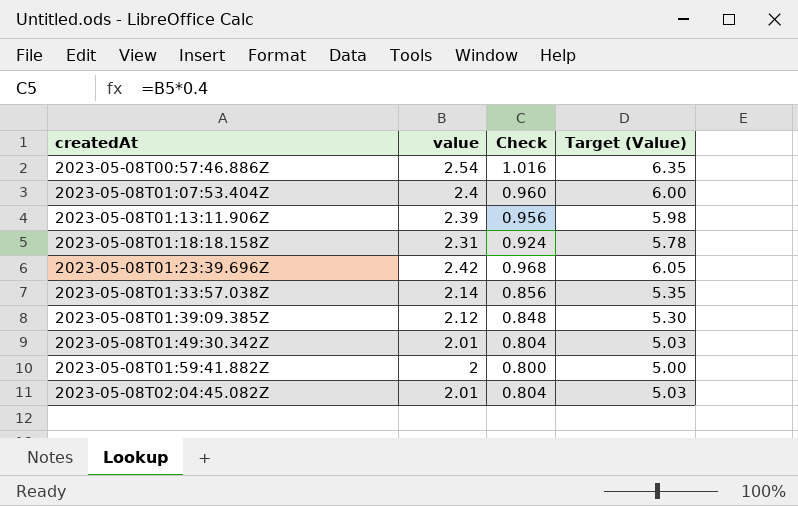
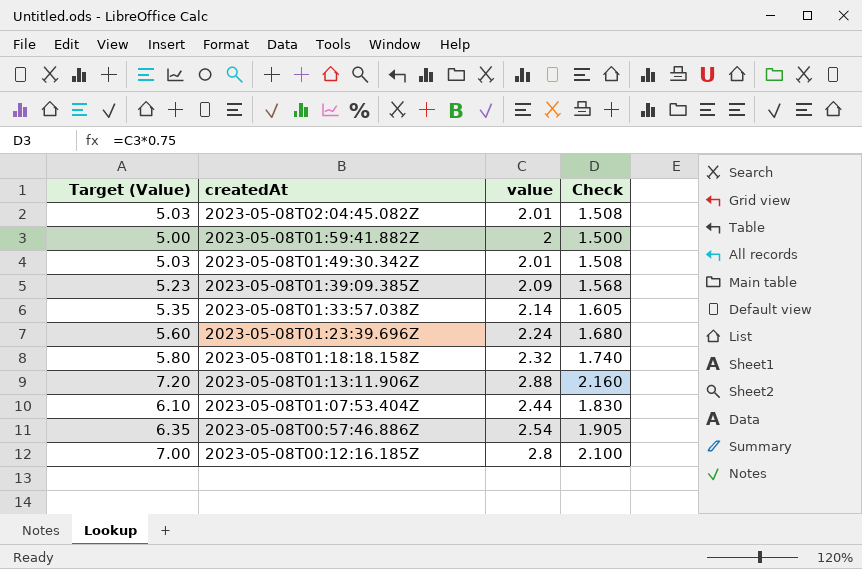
row order: createdAt ascending -> createdAt descending
column Target (Value) | position: 4 -> 1
column Check | formula: [value] * 0.4 -> [value] * 0.75
2023-05-08T01:39:09.385Z | Target (Value): 5.30 -> 5.23
2023-05-08T01:39:09.385Z | value: 2.12 -> 2.09
2023-05-08T01:23:39.696Z | Target (Value): 6.05 -> 5.60
2023-05-08T01:23:39.696Z | value: 2.42 -> 2.24
2023-05-08T01:18:18.158Z | Target (Value): 5.78 -> 5.80
2023-05-08T01:18:18.158Z | value: 2.31 -> 2.32
2023-05-08T01:13:11.906Z | Target (Value): 5.98 -> 7.20
2023-05-08T01:13:11.906Z | value: 2.39 -> 2.88
2023-05-08T01:07:53.404Z | Target (Value): 6.00 -> 6.10
2023-05-08T01:07:53.404Z | value: 2.4 -> 2.44
row 2023-05-08T00:12:16.185Z: none -> 7.00 | 2.8 | 2.100

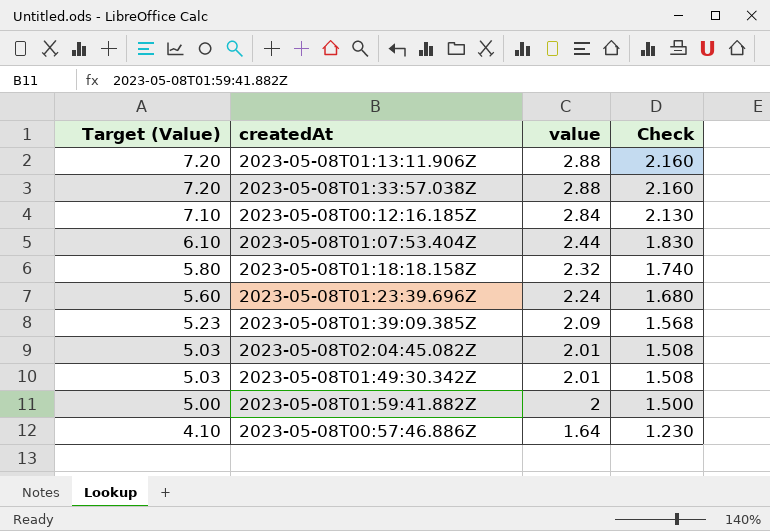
row order: createdAt descending -> Target (Value) descending
2023-05-08T01:33:57.038Z | Target (Value): 5.35 -> 7.20
2023-05-08T01:33:57.038Z | value: 2.14 -> 2.88
2023-05-08T01:33:57.038Z | Check: 1.605 -> 2.160
2023-05-08T00:12:16.185Z | Target (Value): 7.00 -> 7.10
2023-05-08T00:12:16.185Z | value: 2.8 -> 2.84
2023-05-08T00:12:16.185Z | Check: 2.100 -> 2.130
2023-05-08T00:57:46.886Z | Target (Value): 6.35 -> 4.10
2023-05-08T00:57:46.886Z | value: 2.54 -> 1.64
2023-05-08T00:57:46.886Z | Check: 1.905 -> 1.230

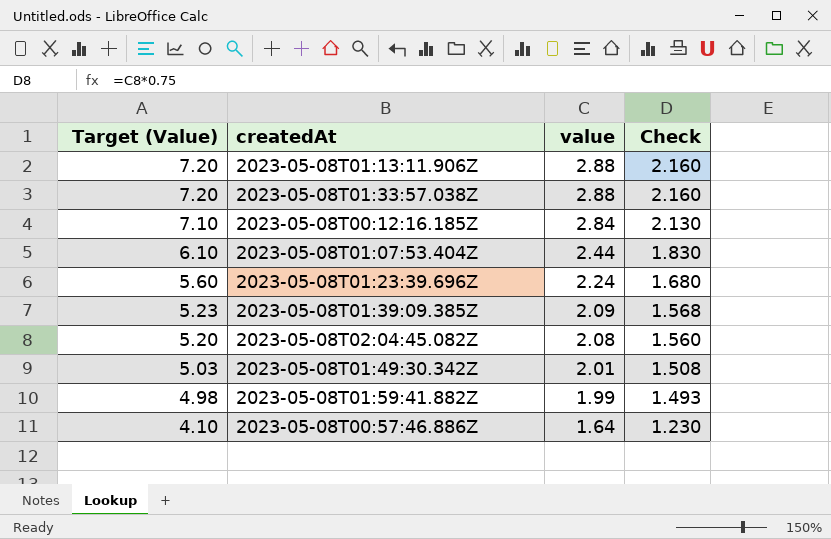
row 2023-05-08T01:18:18.158Z: 5.80 | 2.32 | 1.740 -> none
2023-05-08T02:04:45.082Z | Target (Value): 5.03 -> 5.20
2023-05-08T02:04:45.082Z | value: 2.01 -> 2.08
2023-05-08T02:04:45.082Z | Check: 1.508 -> 1.560
2023-05-08T01:59:41.882Z | Target (Value): 5.00 -> 4.98
2023-05-08T01:59:41.882Z | value: 2 -> 1.99
2023-05-08T01:59:41.882Z | Check: 1.500 -> 1.493

